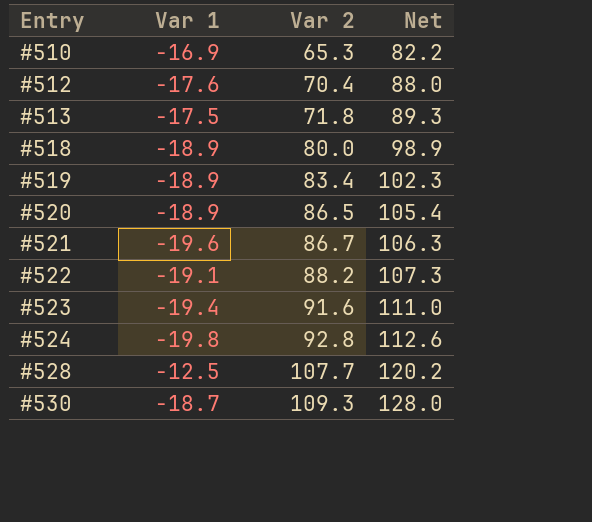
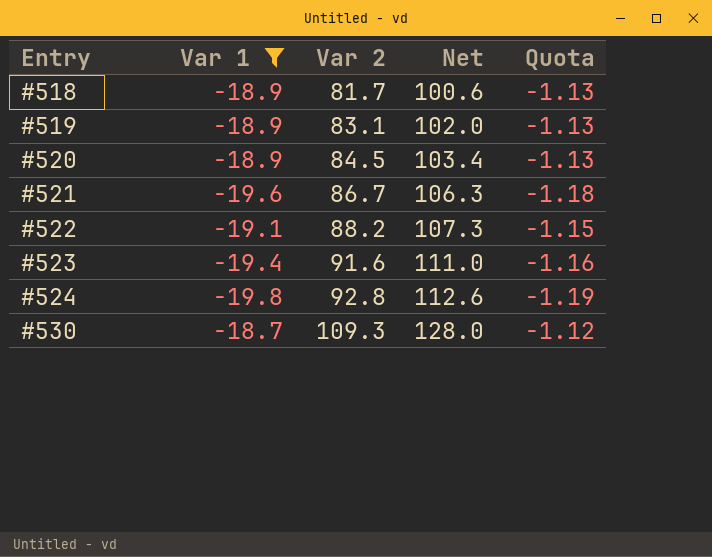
filter: none -> Var 1 <= -18.7
column Quota | formula: none -> [Var 1] * 0.06
#518 | Var 2: 80.0 -> 81.7
#518 | Net: 98.9 -> 100.6
#519 | Var 2: 83.4 -> 83.1
#519 | Net: 102.3 -> 102.0
#520 | Var 2: 86.5 -> 84.5
#520 | Net: 105.4 -> 103.4

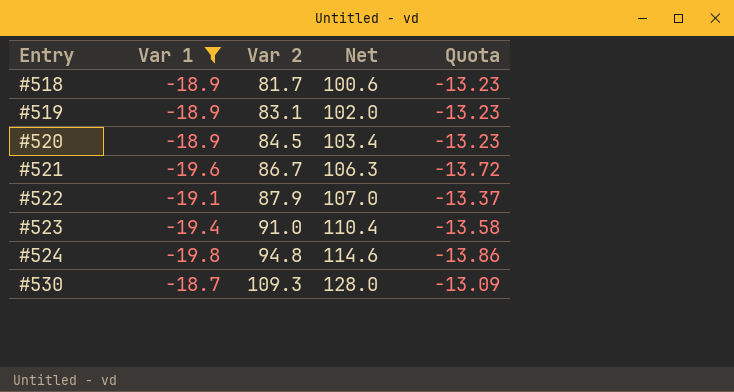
column Quota | formula: [Var 1] * 0.06 -> [Var 1] * 0.7
#522 | Var 2: 88.2 -> 87.9
#522 | Net: 107.3 -> 107.0
#523 | Var 2: 91.6 -> 91.0
#523 | Net: 111.0 -> 110.4
#524 | Var 2: 92.8 -> 94.8
#524 | Net: 112.6 -> 114.6

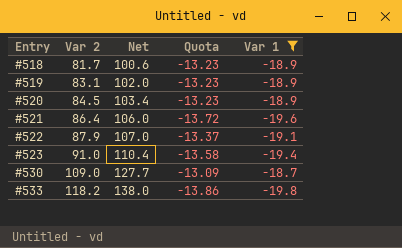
column Var 1 | position: 2 -> 5
row #524: -19.8 | 94.8 | 114.6 | -13.86 -> none
#521 | Var 2: 86.7 -> 86.4
#521 | Net: 106.3 -> 106.0
#530 | Var 2: 109.3 -> 109.0
#530 | Net: 128.0 -> 127.7
row #533: none -> 118.2 | 138.0 | -13.86 | -19.8

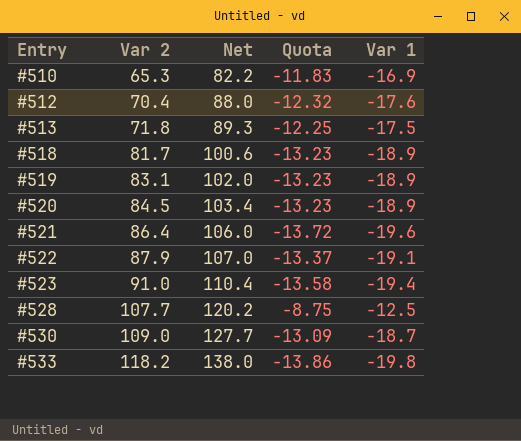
filter: Var 1 <= -18.7 -> none

